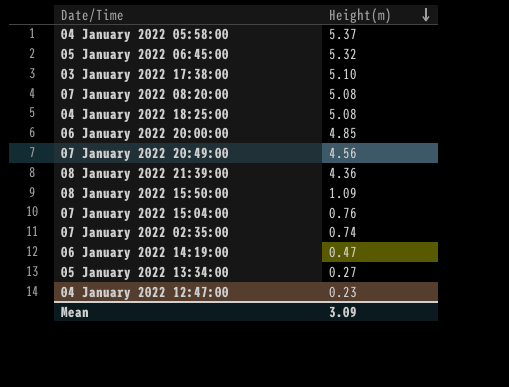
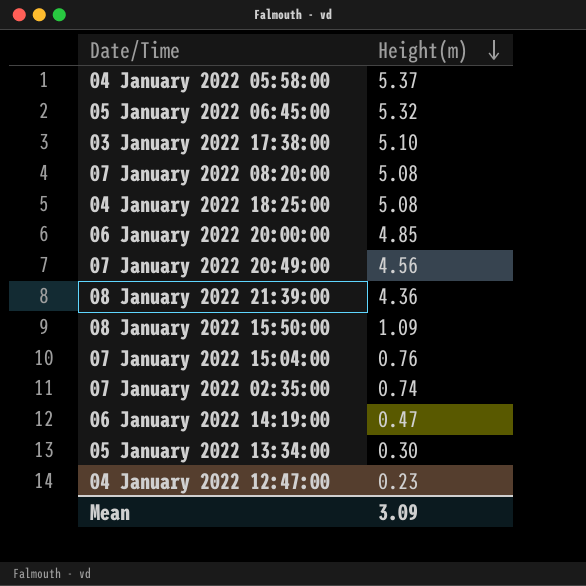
05 January 2022 13:34:00 | Height(m): 0.27 -> 0.30

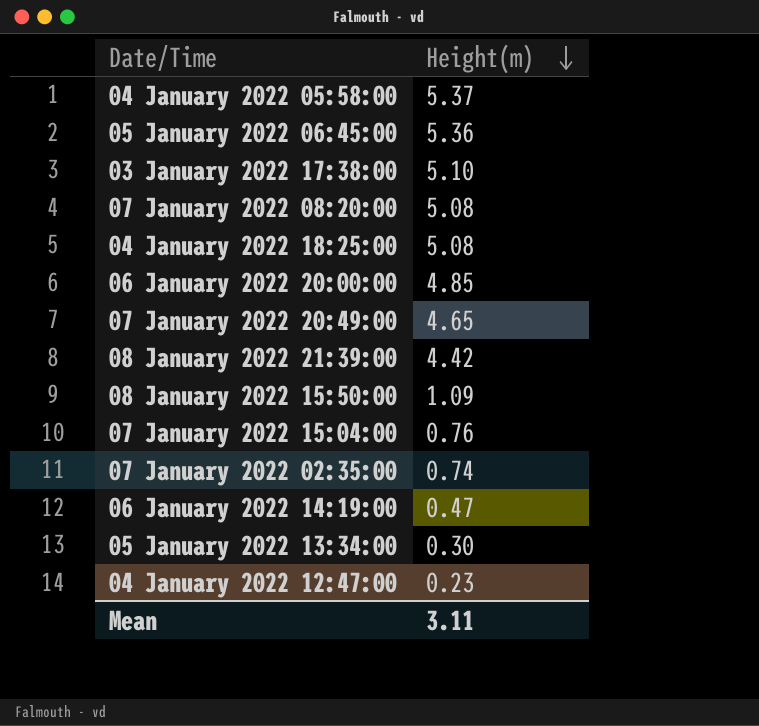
05 January 2022 06:45:00 | Height(m): 5.32 -> 5.36
07 January 2022 20:49:00 | Height(m): 4.56 -> 4.65
08 January 2022 21:39:00 | Height(m): 4.36 -> 4.42
Mean | Height(m): 3.09 -> 3.11

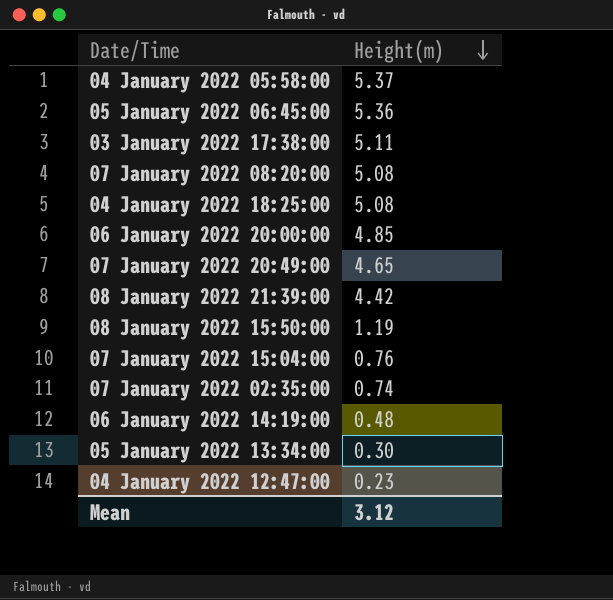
03 January 2022 17:38:00 | Height(m): 5.10 -> 5.11
08 January 2022 15:50:00 | Height(m): 1.09 -> 1.19
06 January 2022 14:19:00 | Height(m): 0.47 -> 0.48
Mean | Height(m): 3.11 -> 3.12

